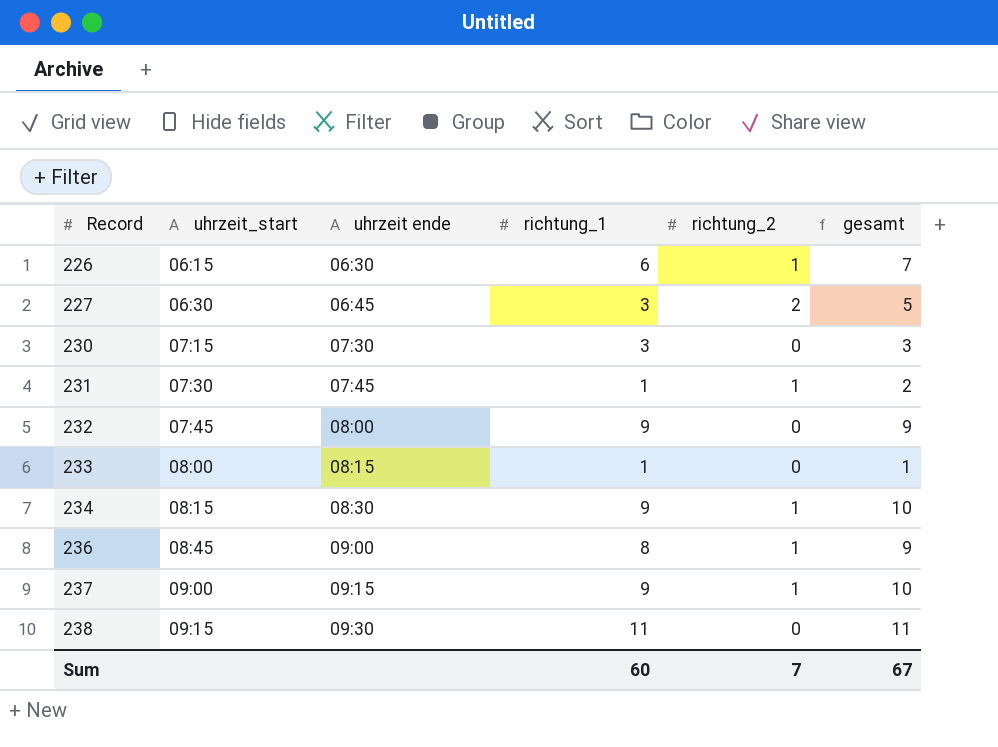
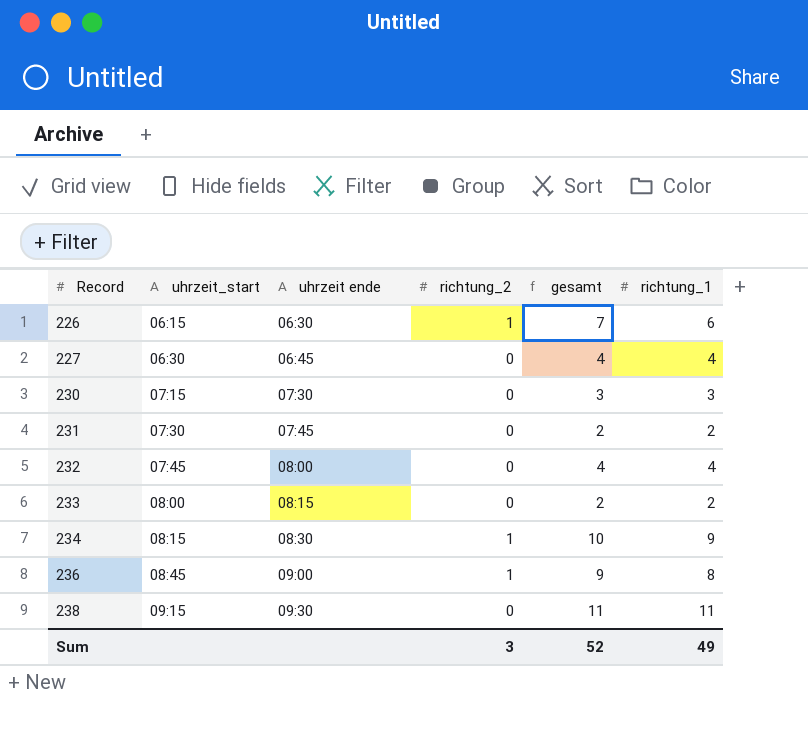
column richtung_1 | position: 4 -> 6
row 237: 09:00 | 09:15 | 9 | 1 | 10 -> none
227 | richtung_2: 2 -> 0
227 | gesamt: 5 -> 4
227 | richtung_1: 3 -> 4
231 | richtung_2: 1 -> 0
231 | richtung_1: 1 -> 2
232 | gesamt: 9 -> 4
232 | richtung_1: 9 -> 4
233 | gesamt: 1 -> 2
233 | richtung_1: 1 -> 2
Sum | richtung_2: 7 -> 3
Sum | gesamt: 67 -> 52
Sum | richtung_1: 60 -> 49

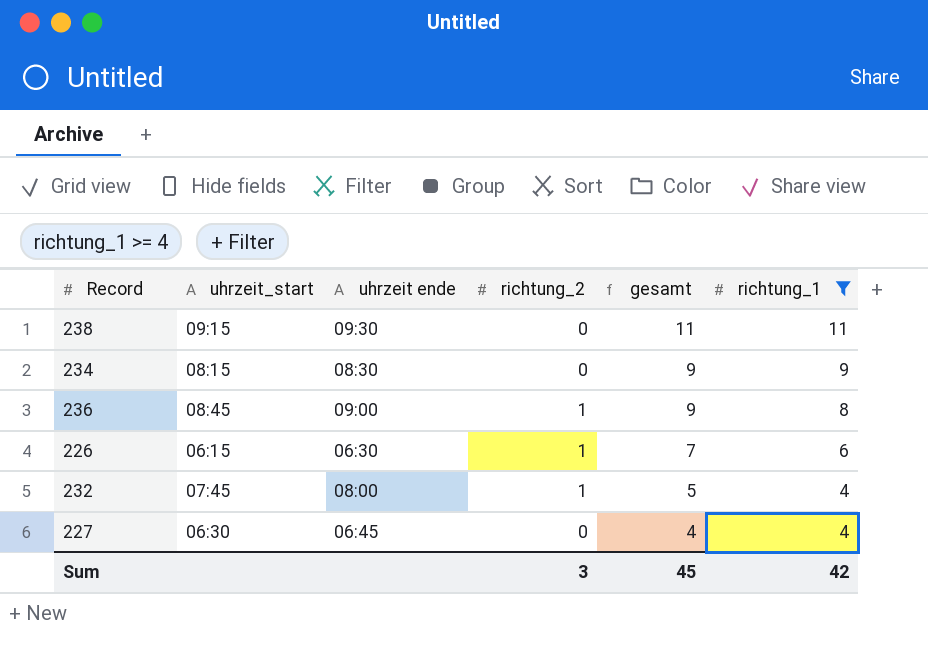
filter: none -> richtung_1 >= 4
row order: Record ascending -> gesamt descending
234 | richtung_2: 1 -> 0
234 | gesamt: 10 -> 9
232 | richtung_2: 0 -> 1
232 | gesamt: 4 -> 5
Sum | gesamt: 52 -> 45
Sum | richtung_1: 49 -> 42

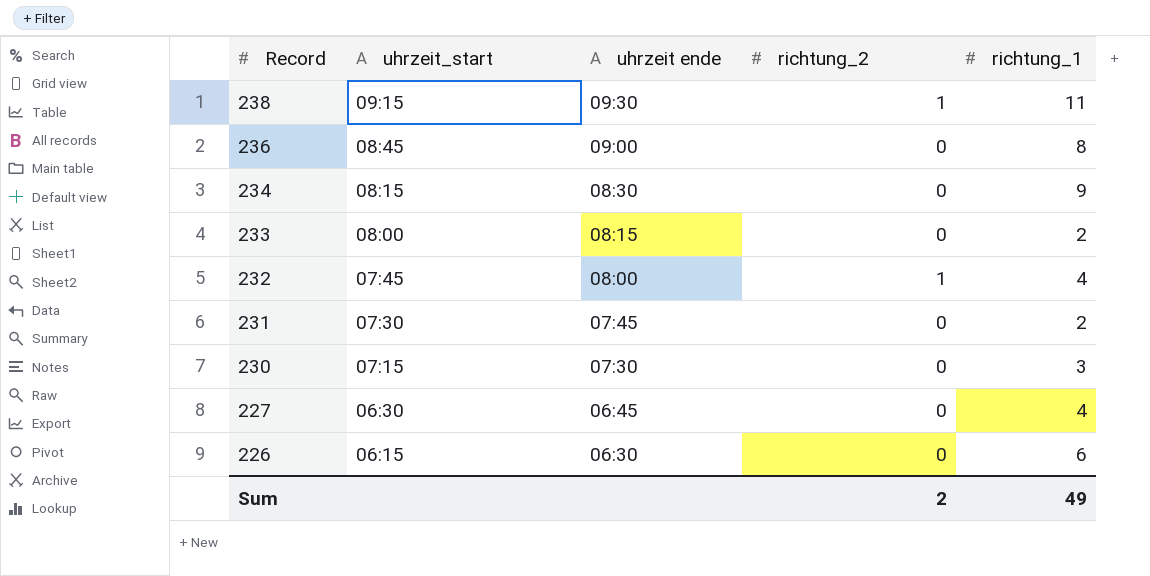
filter: richtung_1 >= 4 -> none
row order: gesamt descending -> Record descending
column gesamt | formula: [richtung_2] + [richtung_1] -> none
238 | richtung_2: 0 -> 1
236 | richtung_2: 1 -> 0
226 | richtung_2: 1 -> 0
Sum | richtung_2: 3 -> 2
Sum | richtung_1: 42 -> 49

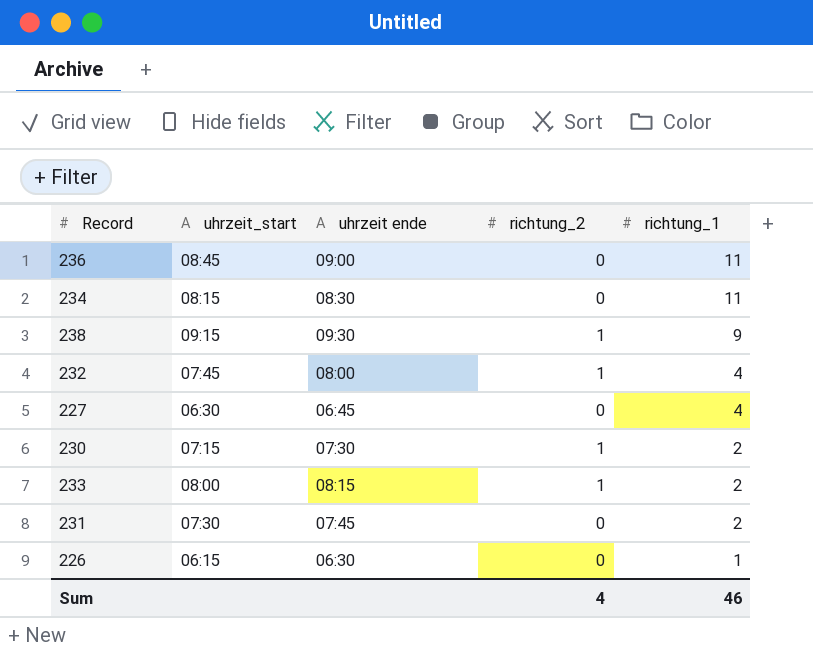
row order: Record descending -> richtung_1 descending
236 | richtung_1: 8 -> 11
234 | richtung_1: 9 -> 11
238 | richtung_1: 11 -> 9
230 | richtung_2: 0 -> 1
230 | richtung_1: 3 -> 2
233 | richtung_2: 0 -> 1
226 | richtung_1: 6 -> 1
Sum | richtung_2: 2 -> 4
Sum | richtung_1: 49 -> 46

